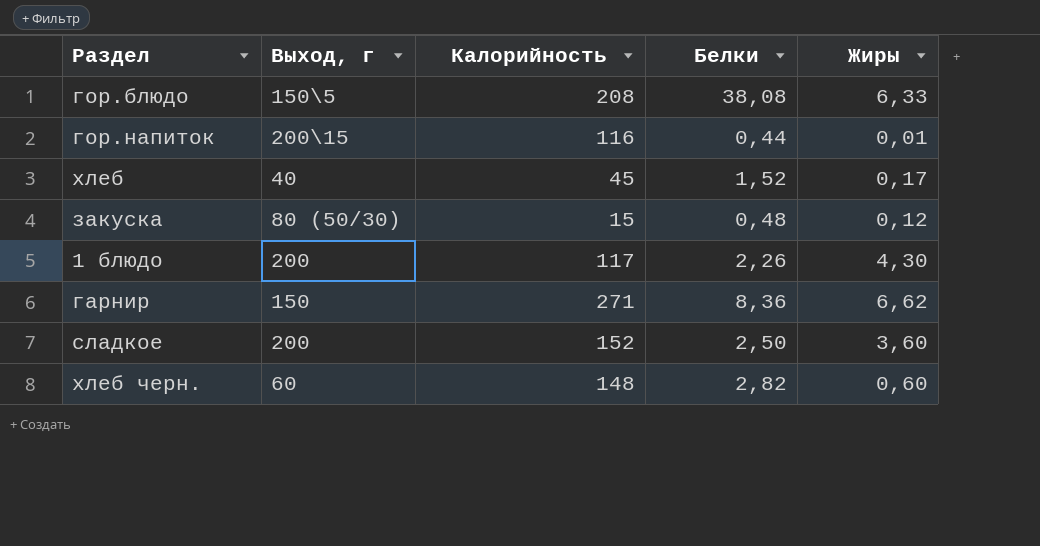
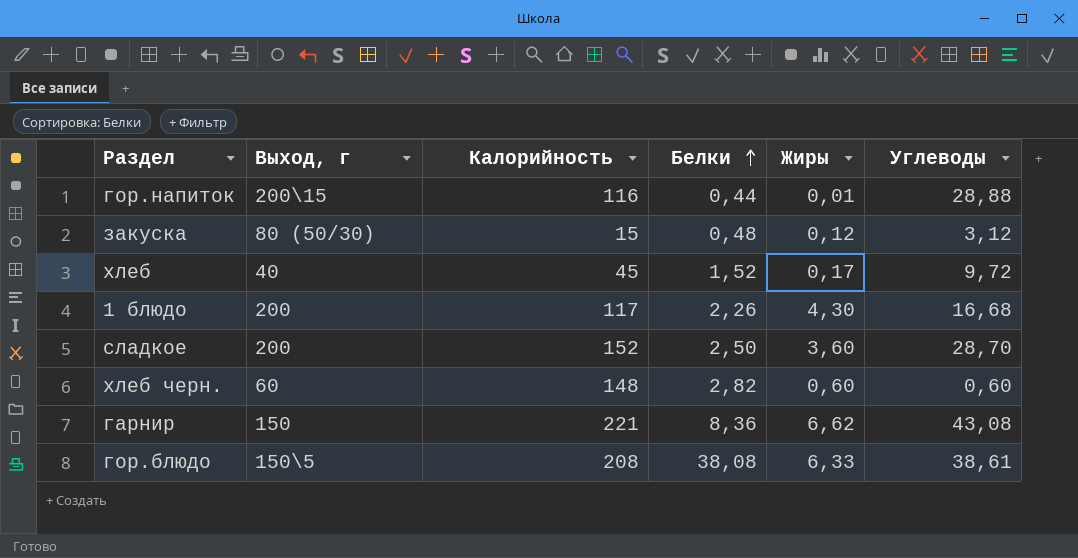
row order: none -> Белки ascending
column Углеводы | position: none -> 6
гарнир | Калорийность: 271 -> 221

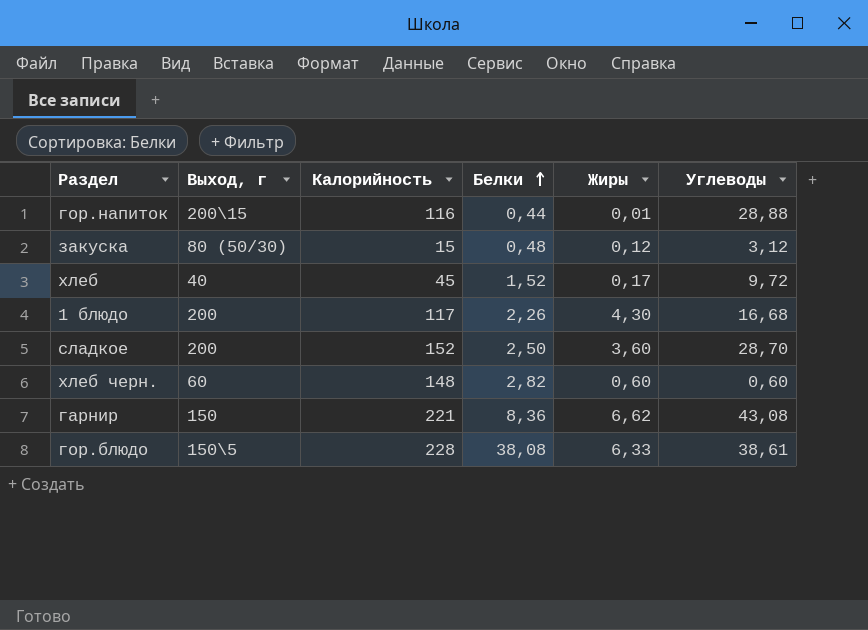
гор.блюдо | Калорийность: 208 -> 228

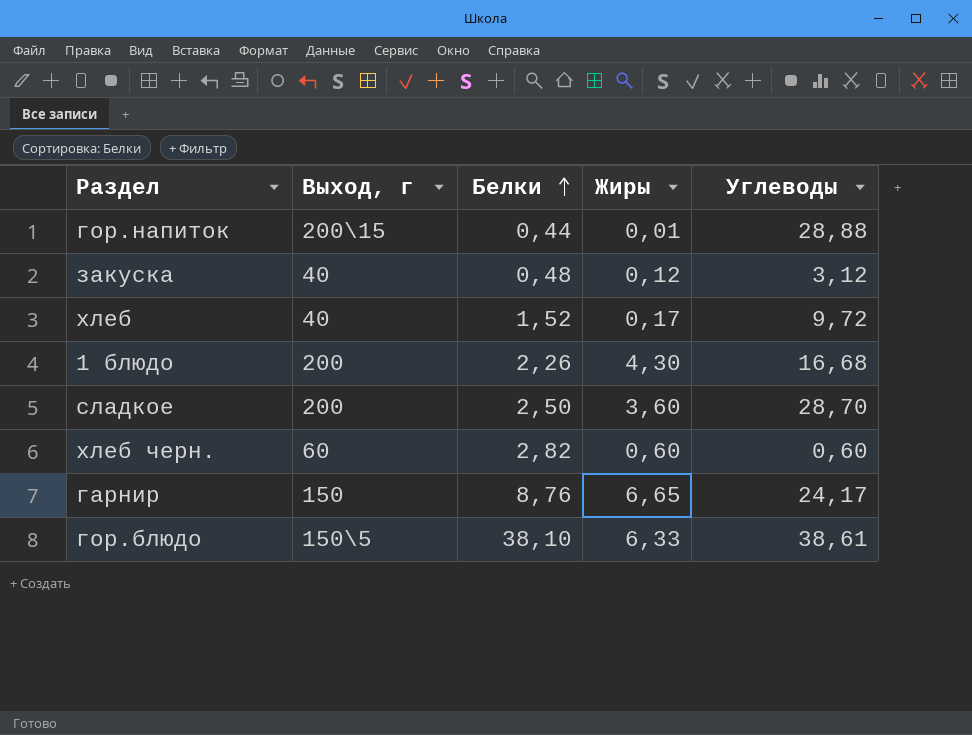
column Калорийность | position: 3 -> none
закуска | Выход, г: 80 (50/30) -> 40
гарнир | Белки: 8,36 -> 8,76
гарнир | Жиры: 6,62 -> 6,65
гарнир | Углеводы: 43,08 -> 24,17
гор.блюдо | Белки: 38,08 -> 38,10

